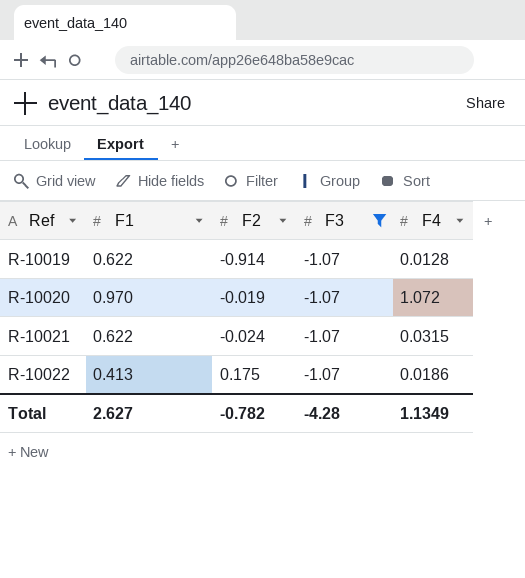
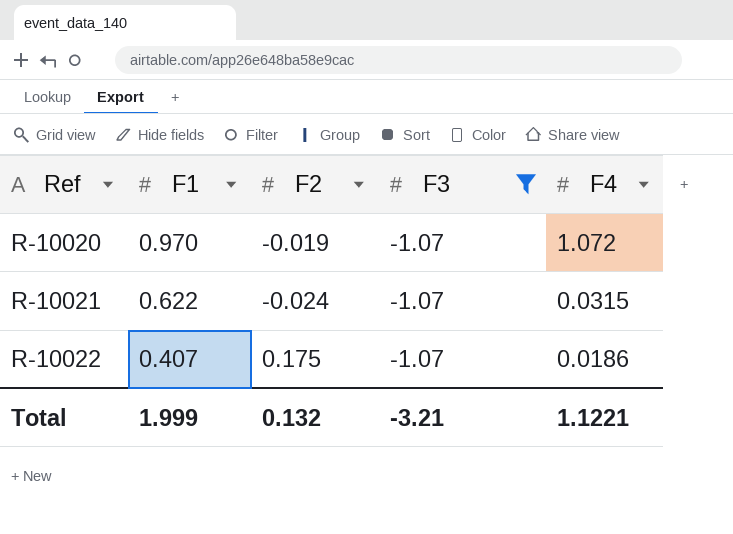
row R-10019: 0.622 | -0.914 | -1.07 | 0.0128 -> none
R-10022 | F1: 0.413 -> 0.407
Total | F1: 2.627 -> 1.999
Total | F2: -0.782 -> 0.132
Total | F3: -4.28 -> -3.21
Total | F4: 1.1349 -> 1.1221

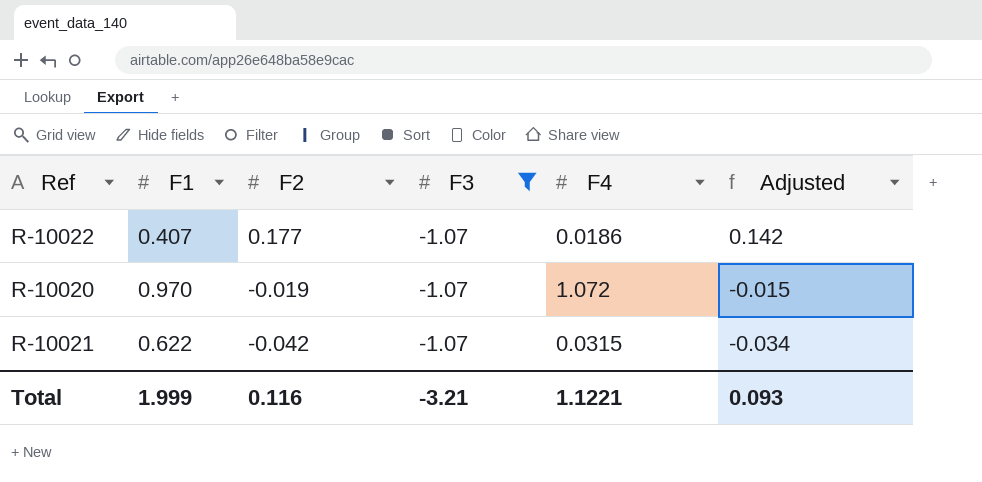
row order: Ref ascending -> F2 descending
column Adjusted | formula: none -> [F2] * 0.8
R-10022 | F2: 0.175 -> 0.177
R-10021 | F2: -0.024 -> -0.042
Total | F2: 0.132 -> 0.116

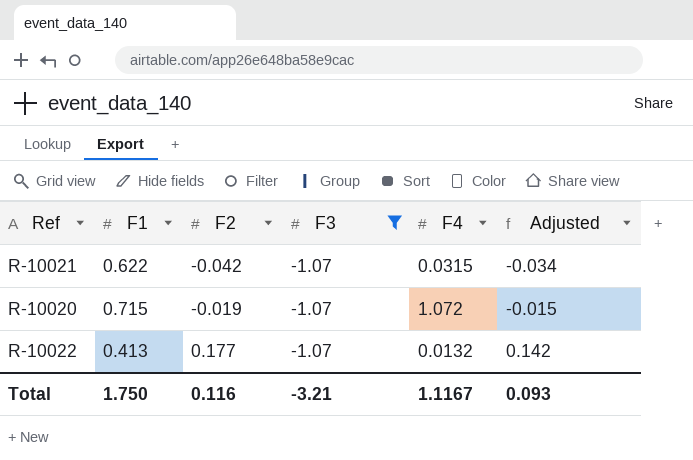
row order: F2 descending -> F2 ascending
R-10020 | F1: 0.970 -> 0.715
R-10022 | F1: 0.407 -> 0.413
R-10022 | F4: 0.0186 -> 0.0132
Total | F1: 1.999 -> 1.750
Total | F4: 1.1221 -> 1.1167

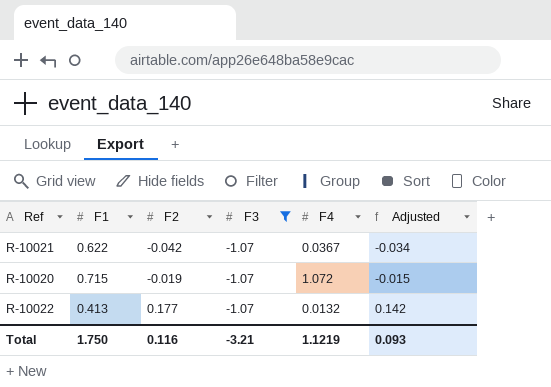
R-10021 | F4: 0.0315 -> 0.0367
Total | F4: 1.1167 -> 1.1219

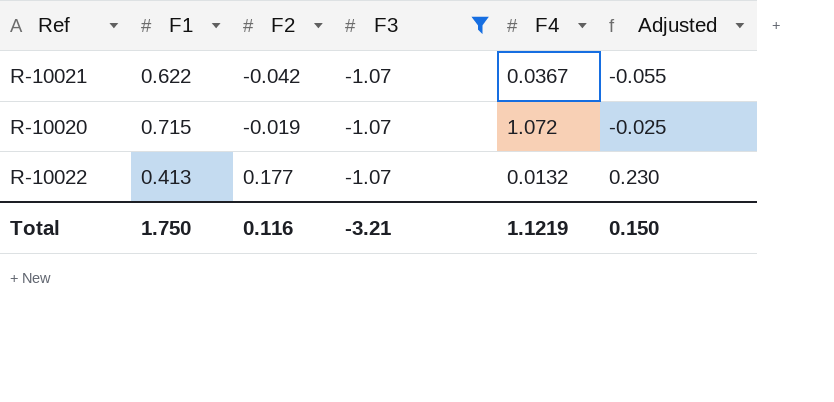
column Adjusted | formula: [F2] * 0.8 -> [F2] * 1.3
Total | Adjusted: 0.093 -> 0.150

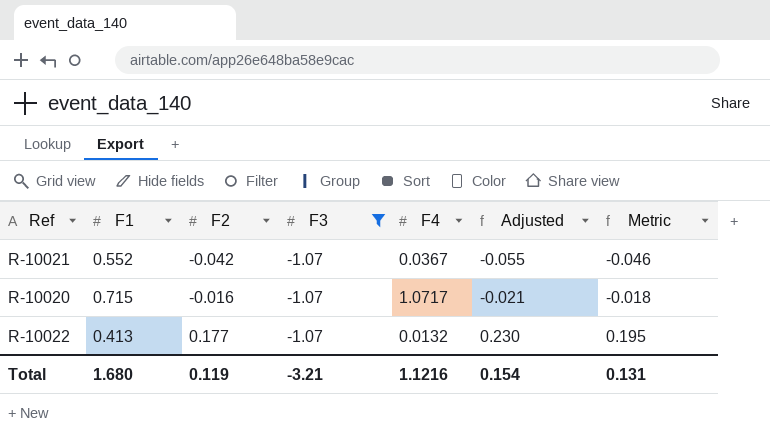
column Metric | formula: none -> [F2] * 1.1
R-10021 | F1: 0.622 -> 0.552
R-10020 | F2: -0.019 -> -0.016
R-10020 | F4: 1.072 -> 1.0717
R-10020 | Adjusted: -0.025 -> -0.021
Total | F1: 1.750 -> 1.680
Total | F2: 0.116 -> 0.119
Total | F4: 1.1219 -> 1.1216
Total | Adjusted: 0.150 -> 0.154

